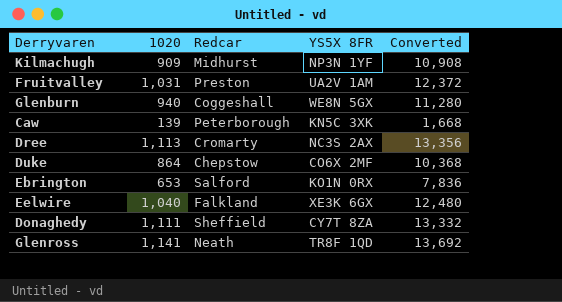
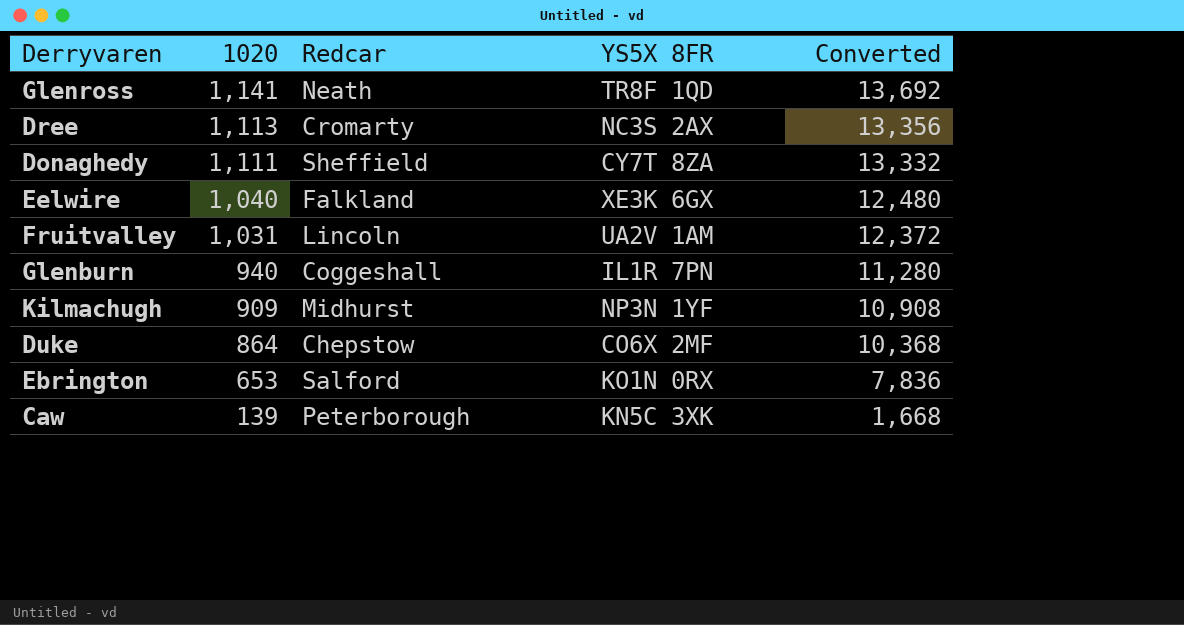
row order: none -> 1020 descending
Fruitvalley | Redcar: Preston -> Lincoln
Glenburn | YS5X 8FR: WE8N 5GX -> IL1R 7PN

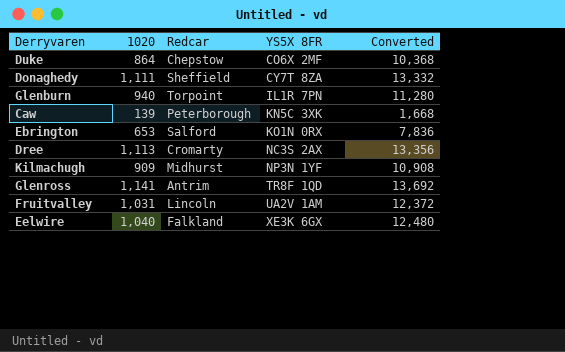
row order: 1020 descending -> YS5X 8FR ascending
Glenburn | Redcar: Coggeshall -> Torpoint
Glenross | Redcar: Neath -> Antrim

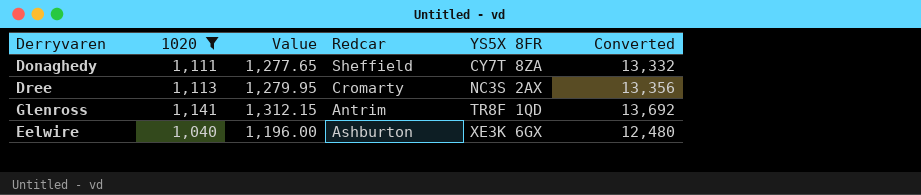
filter: none -> 1020 >= 1,040
column Value | formula: none -> [1020] * 1.15
Eelwire | Redcar: Falkland -> Ashburton

